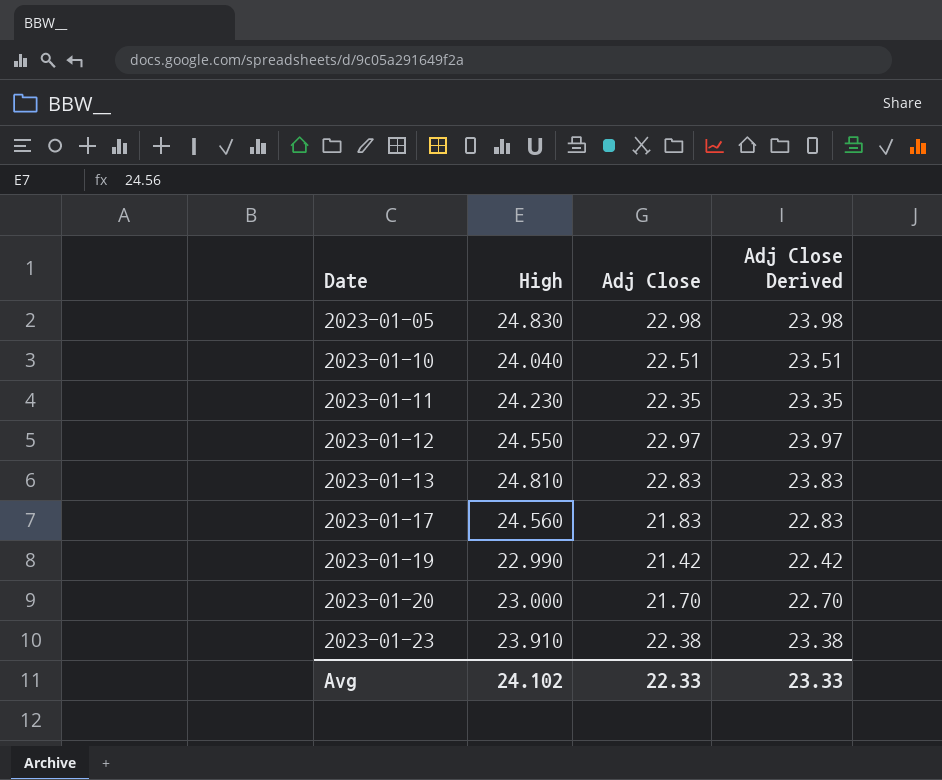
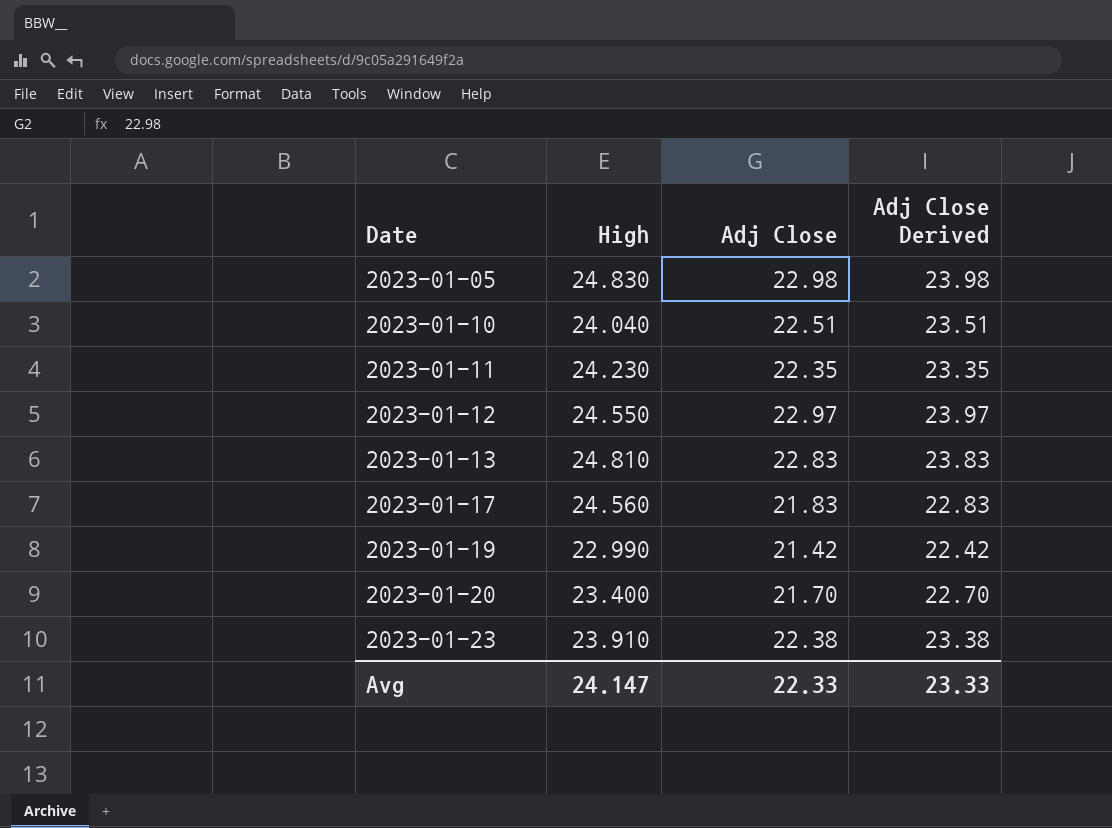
2023-01-20 | High: 23.000 -> 23.400
Avg | High: 24.102 -> 24.147

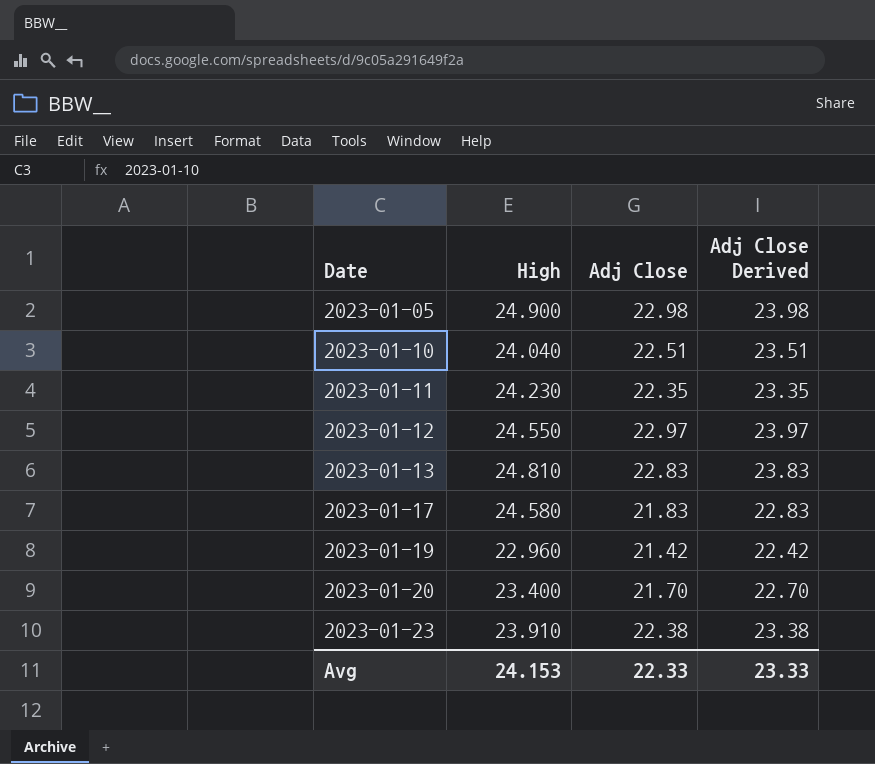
2023-01-05 | High: 24.830 -> 24.900
2023-01-17 | High: 24.560 -> 24.580
2023-01-19 | High: 22.990 -> 22.960
Avg | High: 24.147 -> 24.153

